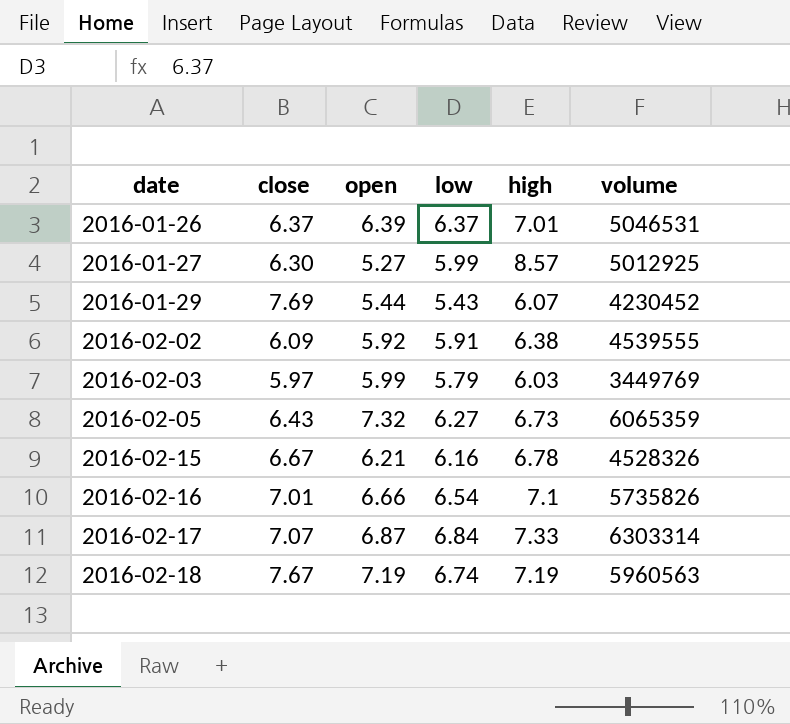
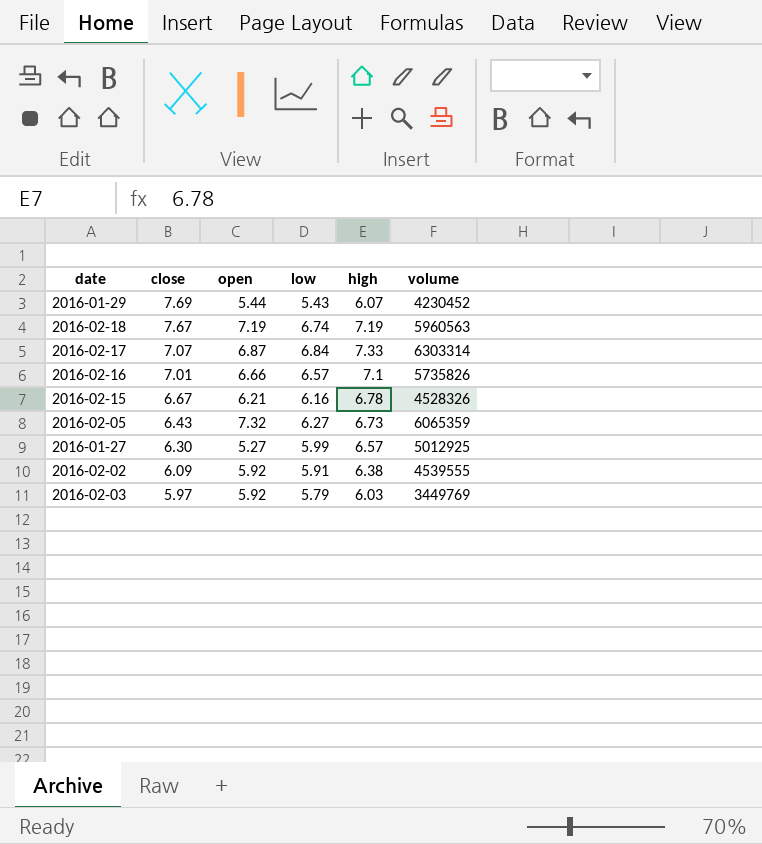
row order: date ascending -> close descending
row 2016-01-26: 6.37 | 6.39 | 6.37 | 7.01 | 5046531 -> none
2016-02-16 | low: 6.54 -> 6.57
2016-01-27 | high: 8.57 -> 6.57
2016-02-03 | open: 5.99 -> 5.92

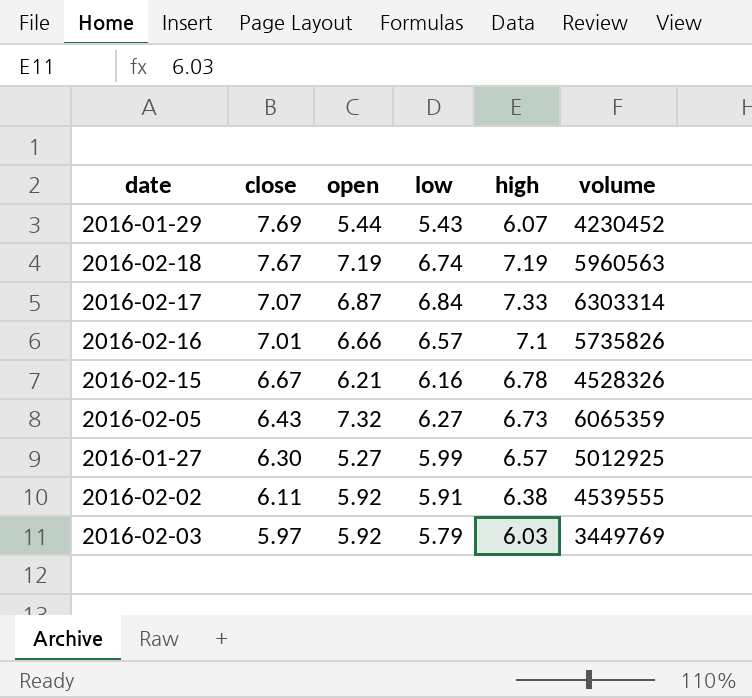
2016-02-02 | close: 6.09 -> 6.11

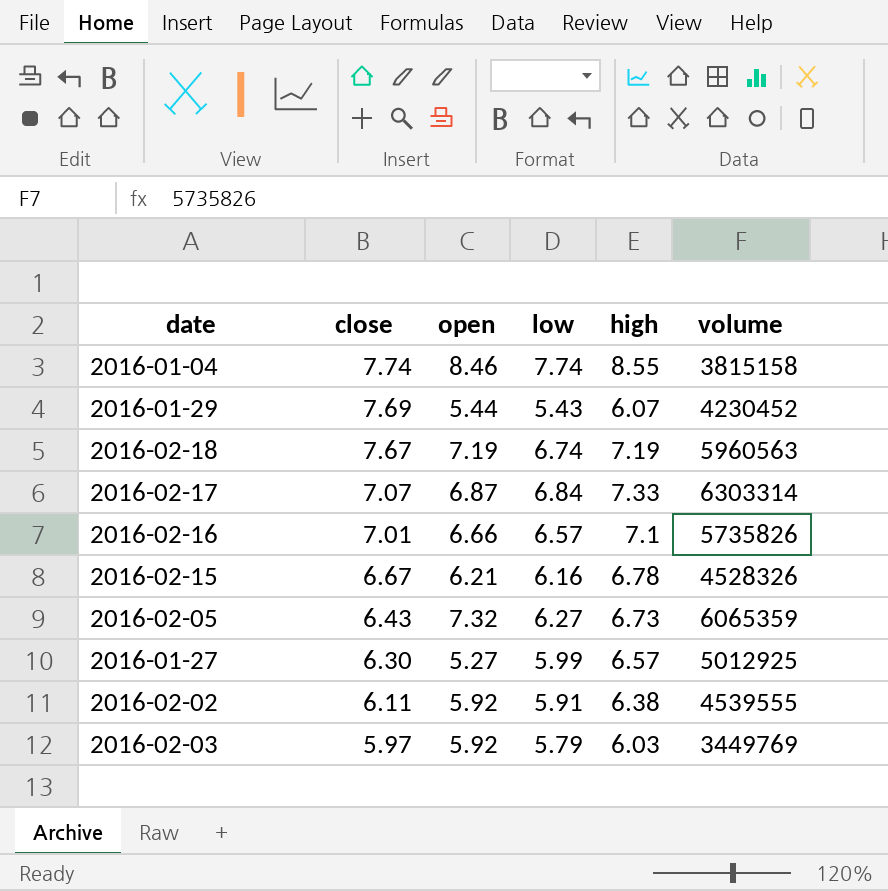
row 2016-01-04: none -> 7.74 | 8.46 | 7.74 | 8.55 | 3815158

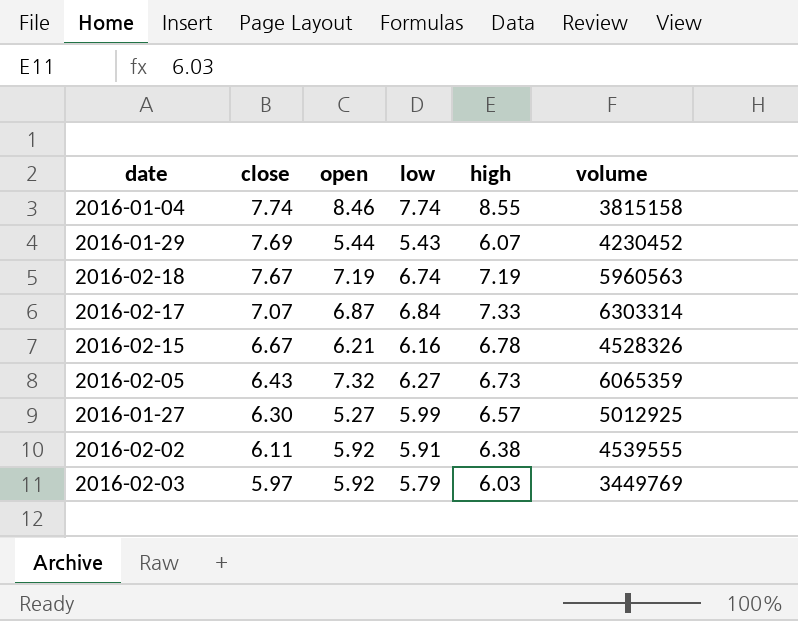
row 2016-02-16: 7.01 | 6.66 | 6.57 | 7.1 | 5735826 -> none

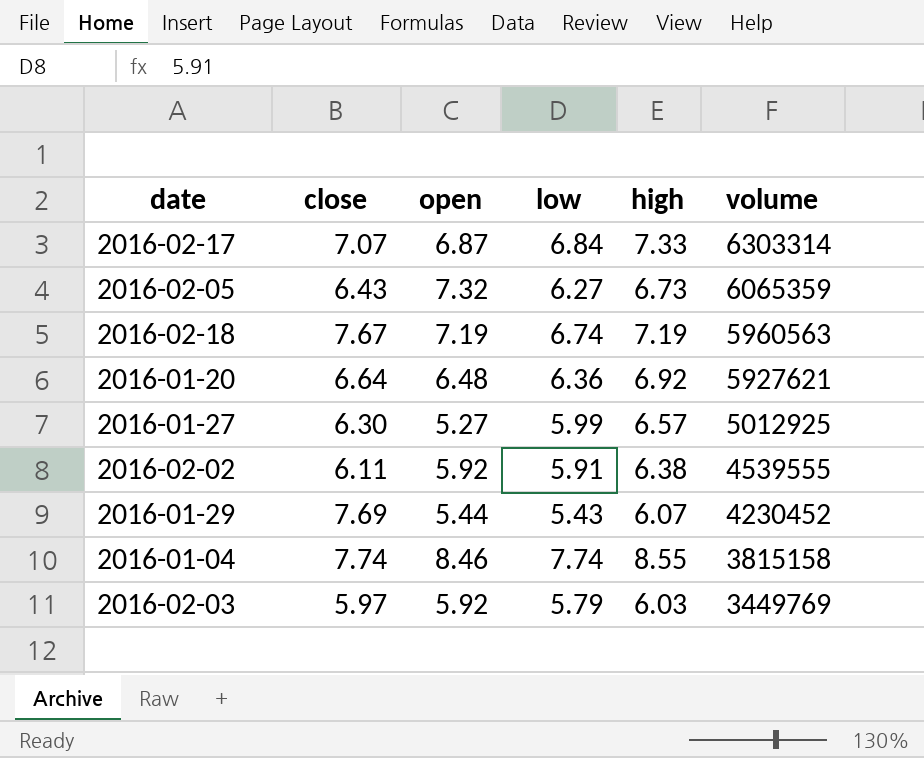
row order: close descending -> volume descending
row 2016-02-15: 6.67 | 6.21 | 6.16 | 6.78 | 4528326 -> none
row 2016-01-20: none -> 6.64 | 6.48 | 6.36 | 6.92 | 5927621

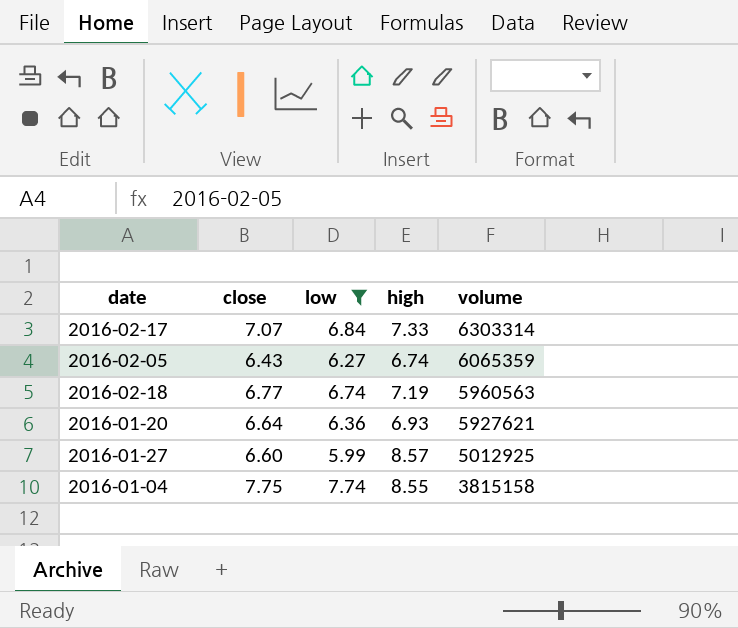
filter: none -> low >= 5.99
column open | position: 3 -> none
2016-02-05 | high: 6.73 -> 6.74
2016-02-18 | close: 7.67 -> 6.77
2016-01-20 | high: 6.92 -> 6.93
2016-01-27 | close: 6.30 -> 6.60
2016-01-27 | high: 6.57 -> 8.57
2016-01-04 | close: 7.74 -> 7.75

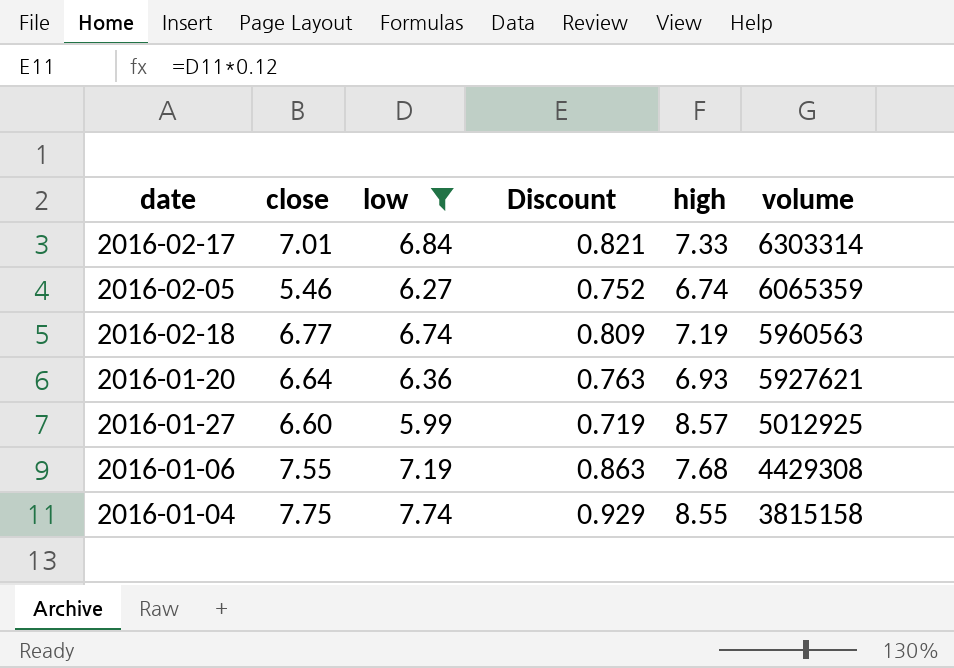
column Discount | formula: none -> [low] * 0.12
2016-02-17 | close: 7.07 -> 7.01
2016-02-05 | close: 6.43 -> 5.46
row 2016-01-06: none -> 7.55 | 7.19 | 0.863 | 7.68 | 4429308

